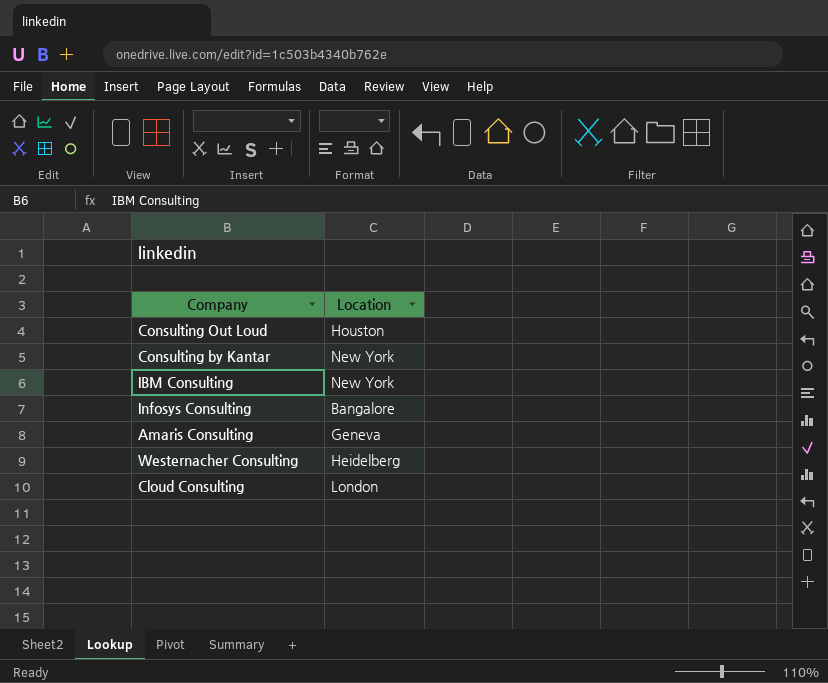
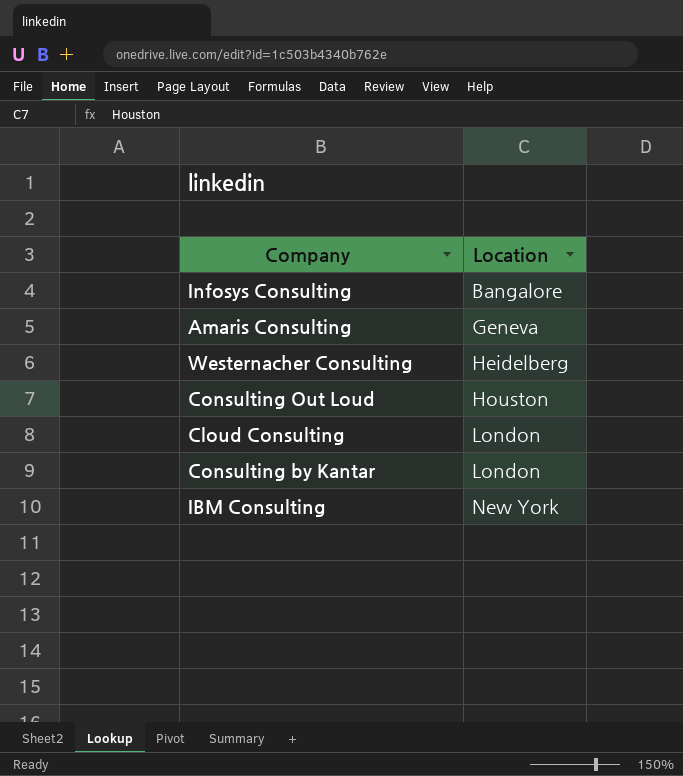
row order: none -> Location ascending
Consulting by Kantar | Location: New York -> London

